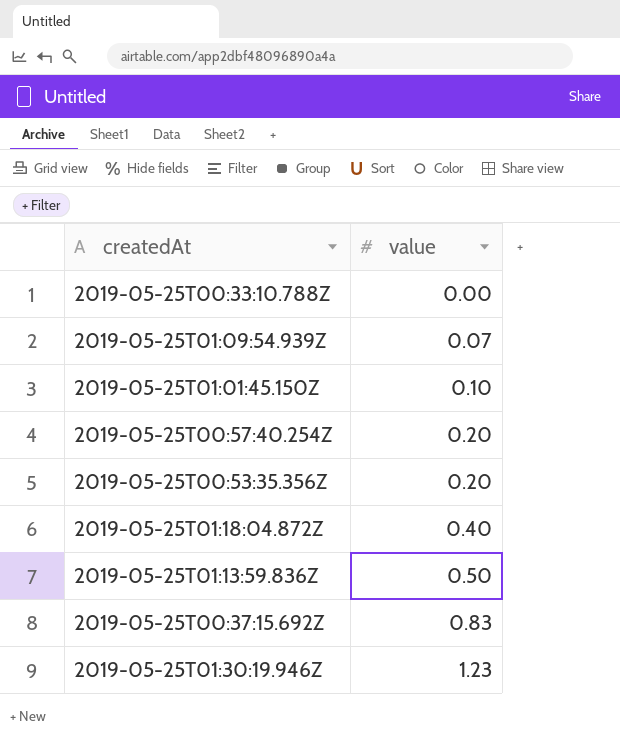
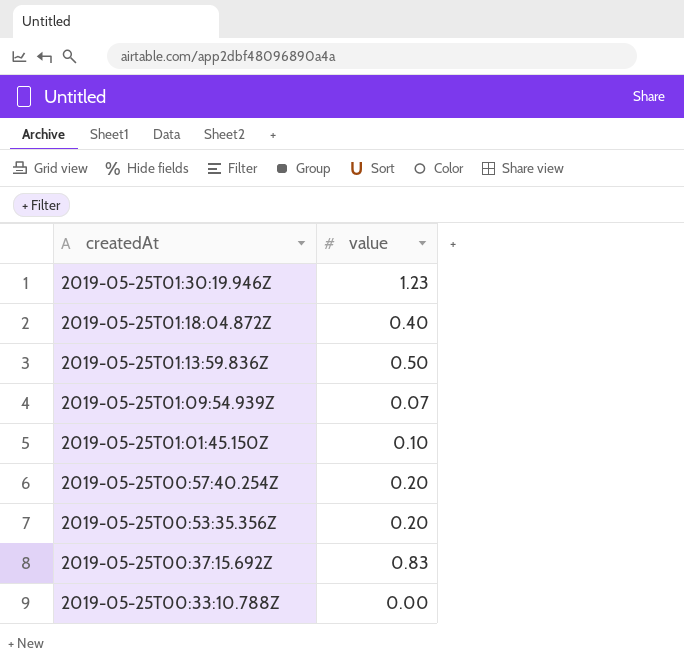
row order: value ascending -> createdAt descending

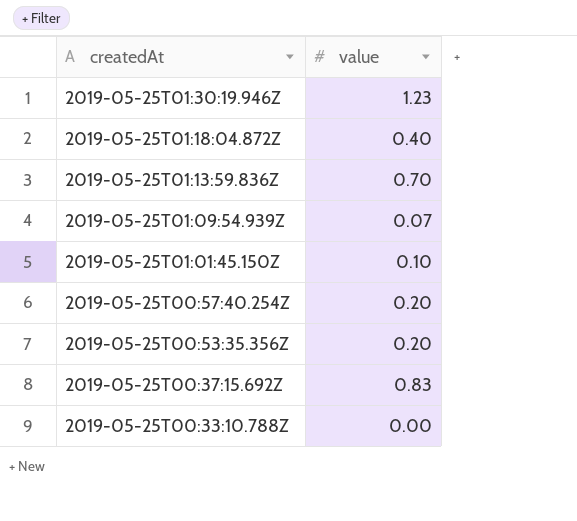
2019-05-25T01:13:59.836Z | value: 0.50 -> 0.70

